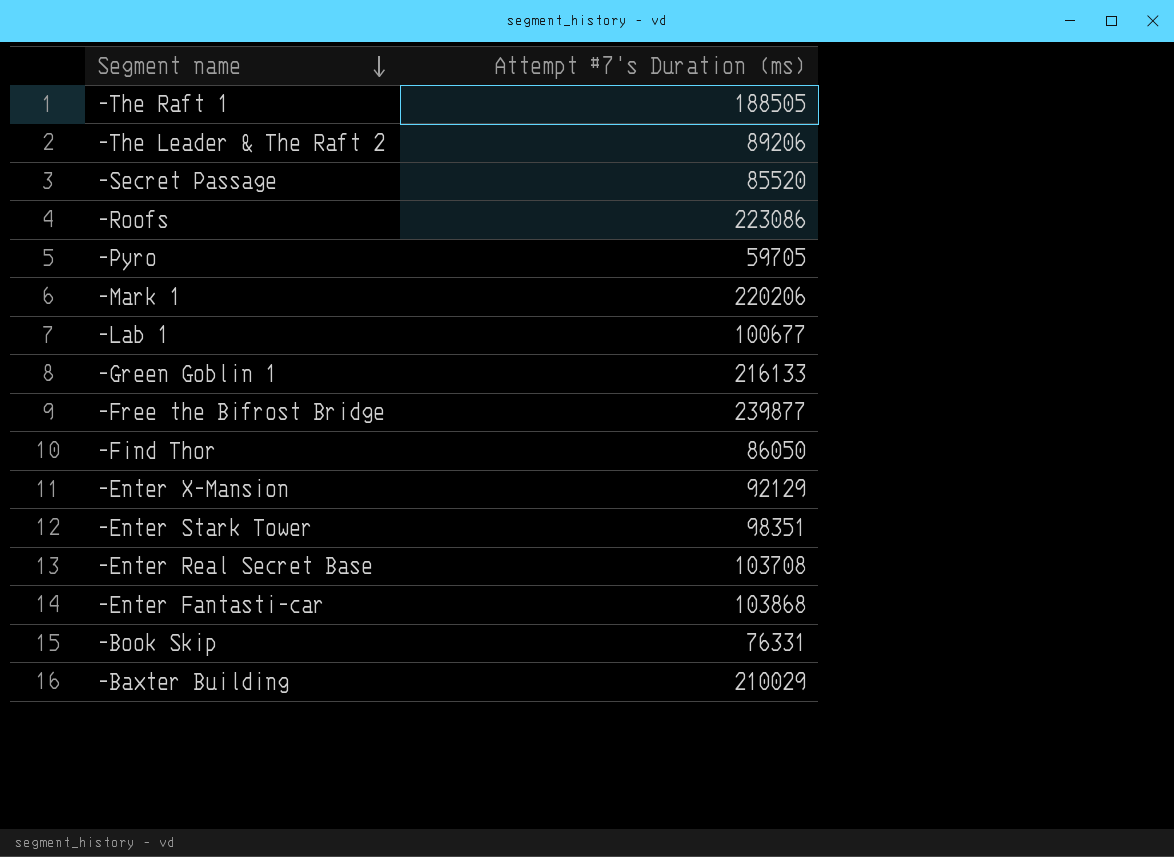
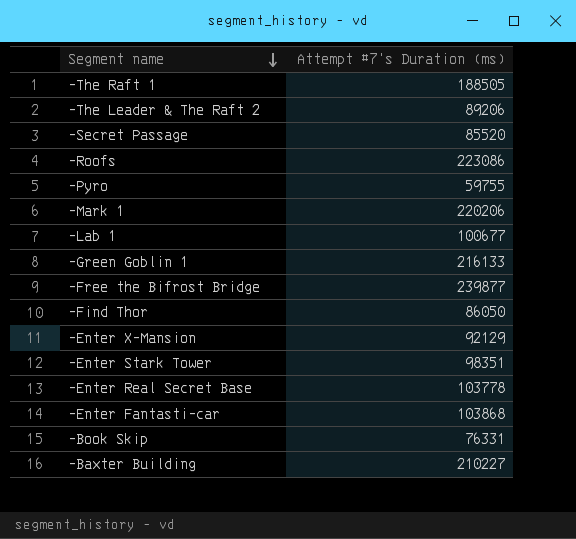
-Pyro | Attempt #7's Duration (ms): 59705 -> 59755
-Enter Real Secret Base | Attempt #7's Duration (ms): 103708 -> 103778
-Baxter Building | Attempt #7's Duration (ms): 210029 -> 210227

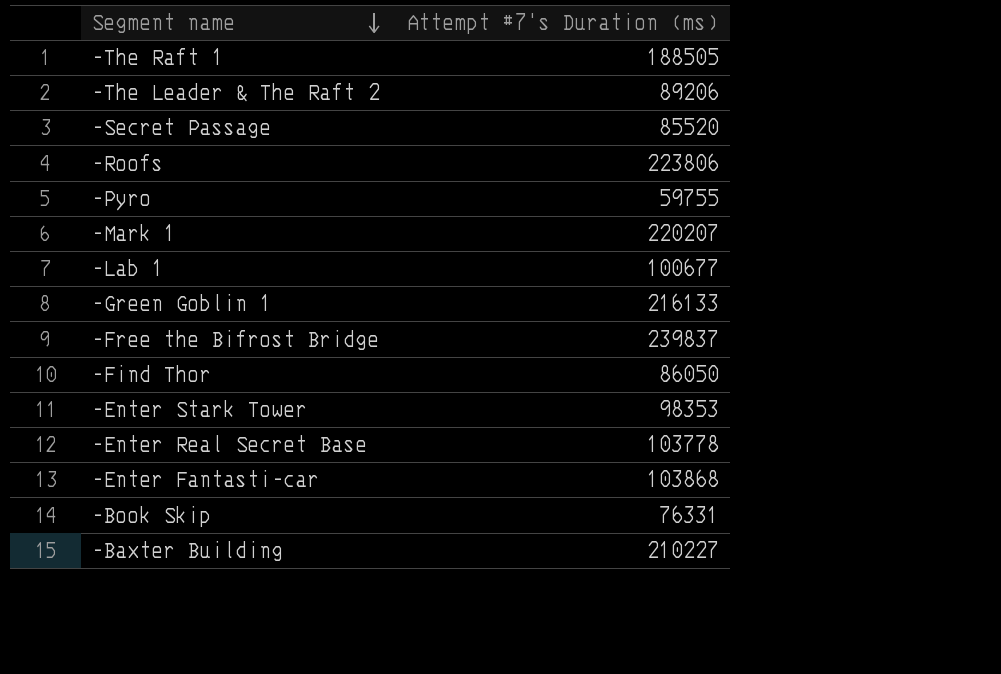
row -Enter X-Mansion: 92129 -> none
-Roofs | Attempt #7's Duration (ms): 223086 -> 223806
-Mark 1 | Attempt #7's Duration (ms): 220206 -> 220207
-Free the Bifrost Bridge | Attempt #7's Duration (ms): 239877 -> 239837
-Enter Stark Tower | Attempt #7's Duration (ms): 98351 -> 98353

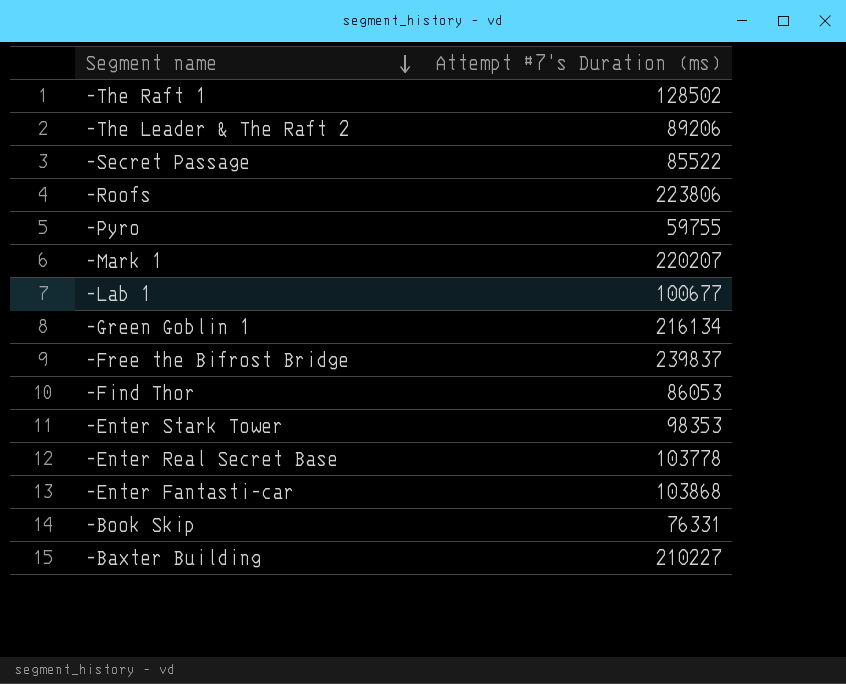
-The Raft 1 | Attempt #7's Duration (ms): 188505 -> 128502
-Secret Passage | Attempt #7's Duration (ms): 85520 -> 85522
-Green Goblin 1 | Attempt #7's Duration (ms): 216133 -> 216134
-Find Thor | Attempt #7's Duration (ms): 86050 -> 86053

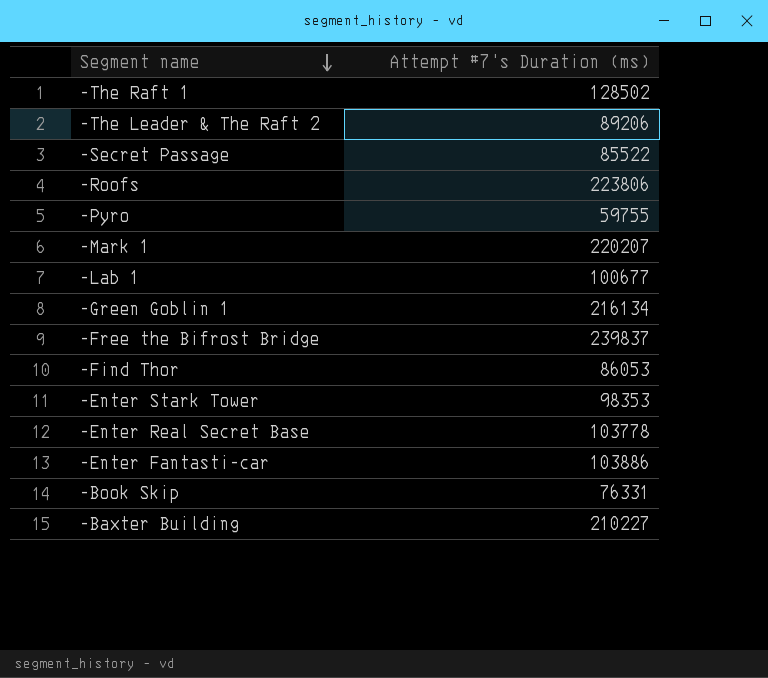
-Enter Fantasti-car | Attempt #7's Duration (ms): 103868 -> 103886

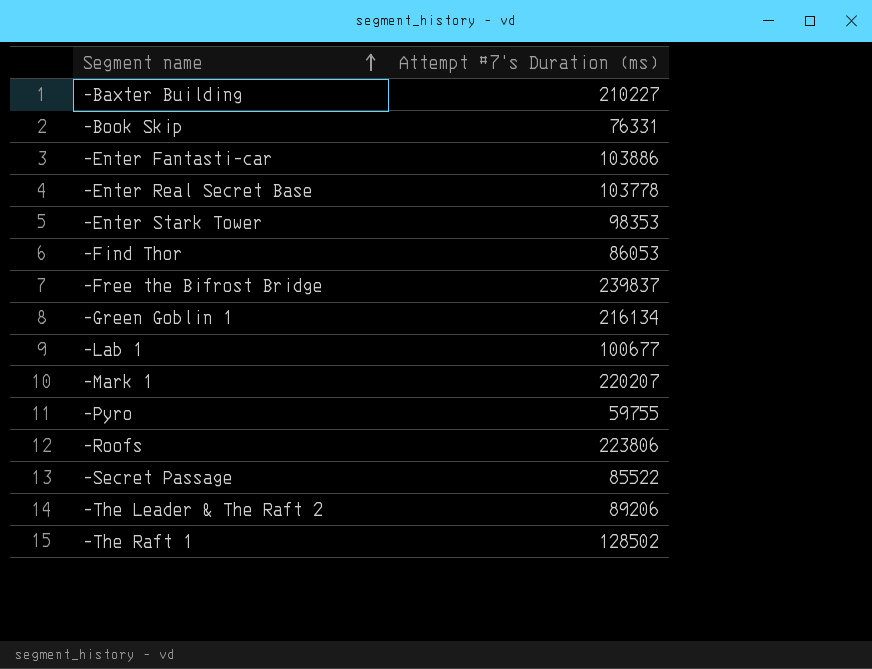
row order: Segment name descending -> Segment name ascending

